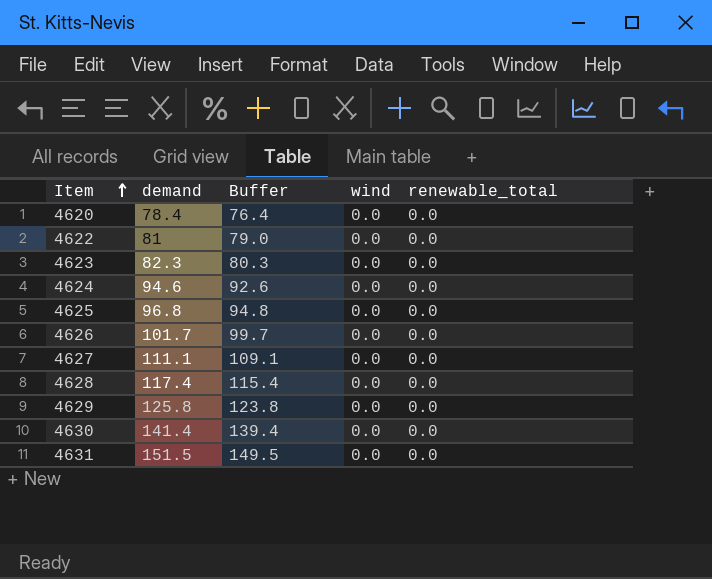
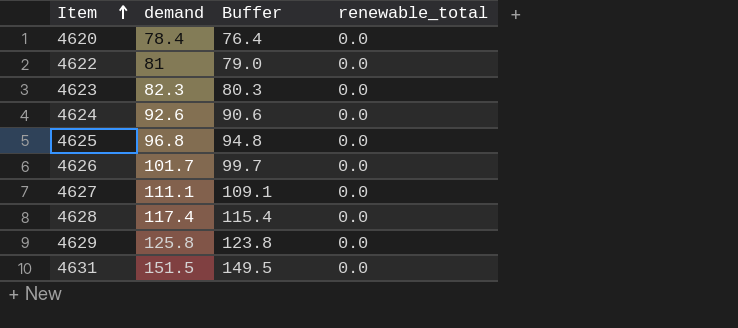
column wind | position: 4 -> none
row 4630: 141.4 | 139.4 | 0.0 | 0.0 -> none
4624 | demand: 94.6 -> 92.6
4624 | Buffer: 92.6 -> 90.6

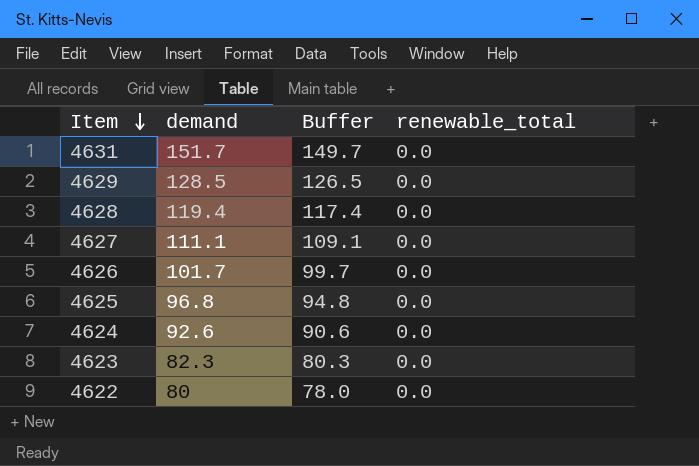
row order: Item ascending -> Item descending
row 4620: 78.4 | 76.4 | 0.0 -> none
4631 | demand: 151.5 -> 151.7
4631 | Buffer: 149.5 -> 149.7
4629 | demand: 125.8 -> 128.5
4629 | Buffer: 123.8 -> 126.5
4628 | demand: 117.4 -> 119.4
4628 | Buffer: 115.4 -> 117.4
4622 | demand: 81 -> 80
4622 | Buffer: 79.0 -> 78.0

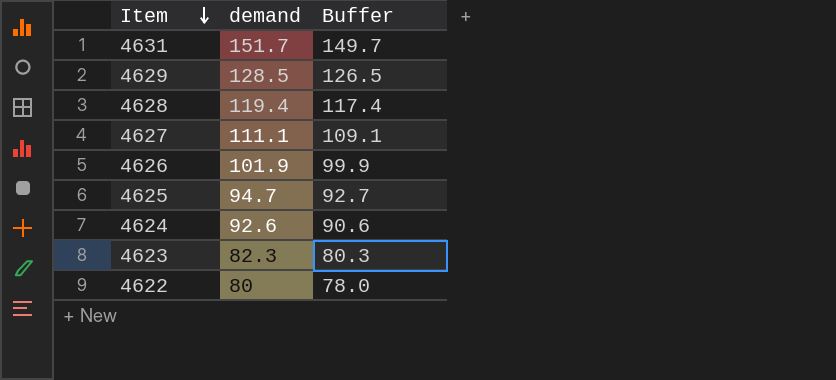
column renewable_total | position: 4 -> none
4626 | demand: 101.7 -> 101.9
4626 | Buffer: 99.7 -> 99.9
4625 | demand: 96.8 -> 94.7
4625 | Buffer: 94.8 -> 92.7

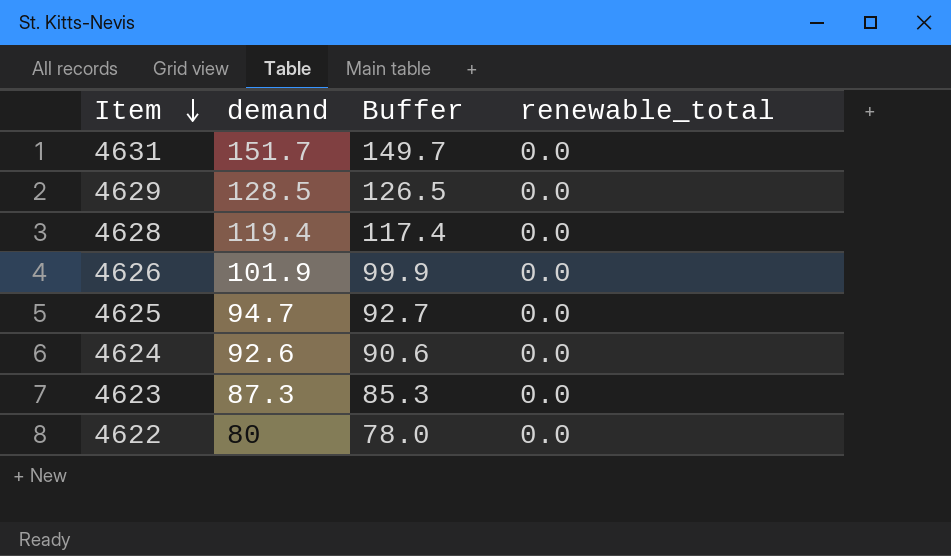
column renewable_total | position: none -> 4
row 4627: 111.1 | 109.1 -> none
4623 | demand: 82.3 -> 87.3
4623 | Buffer: 80.3 -> 85.3

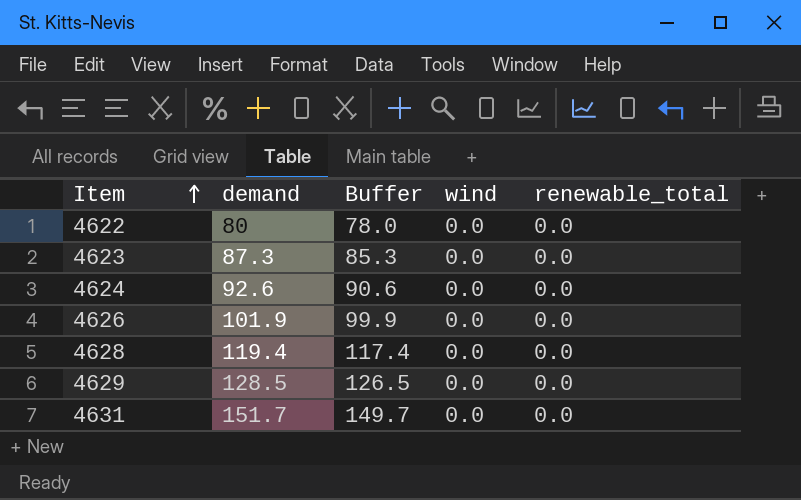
row order: Item descending -> Item ascending
column wind | position: none -> 4
row 4625: 94.7 | 92.7 | 0.0 -> none

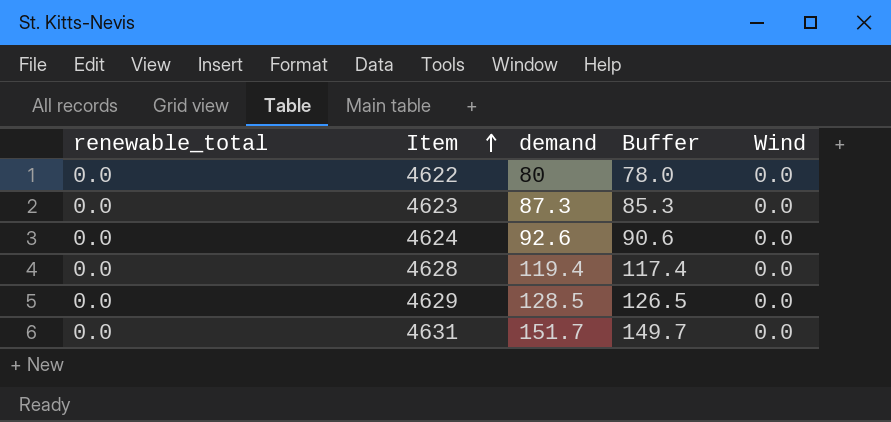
column renewable_total | position: 5 -> 1
column name: wind -> Wind
row 4626: 101.9 | 99.9 | 0.0 | 0.0 -> none

